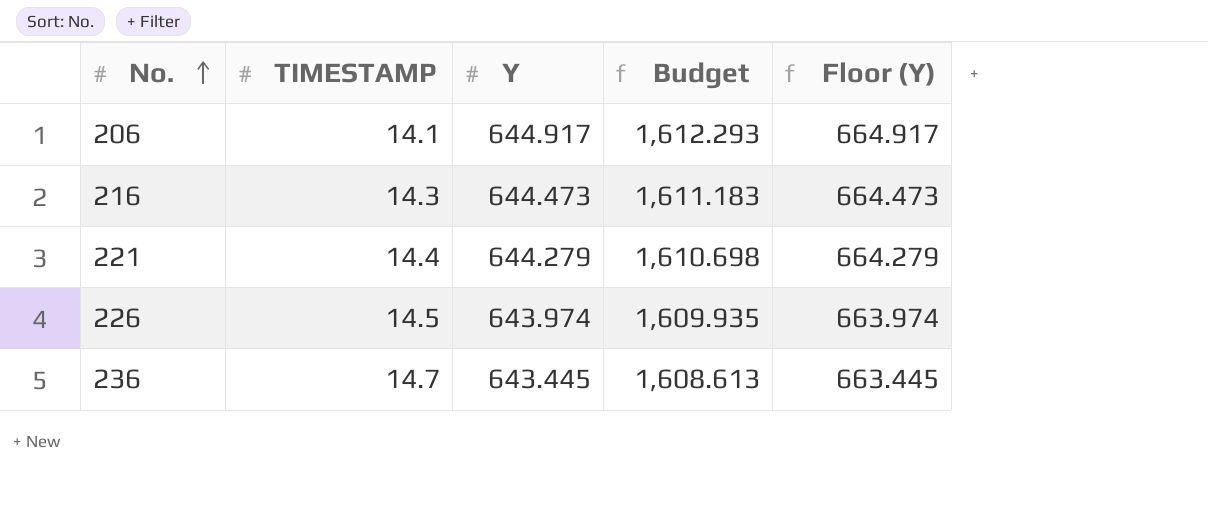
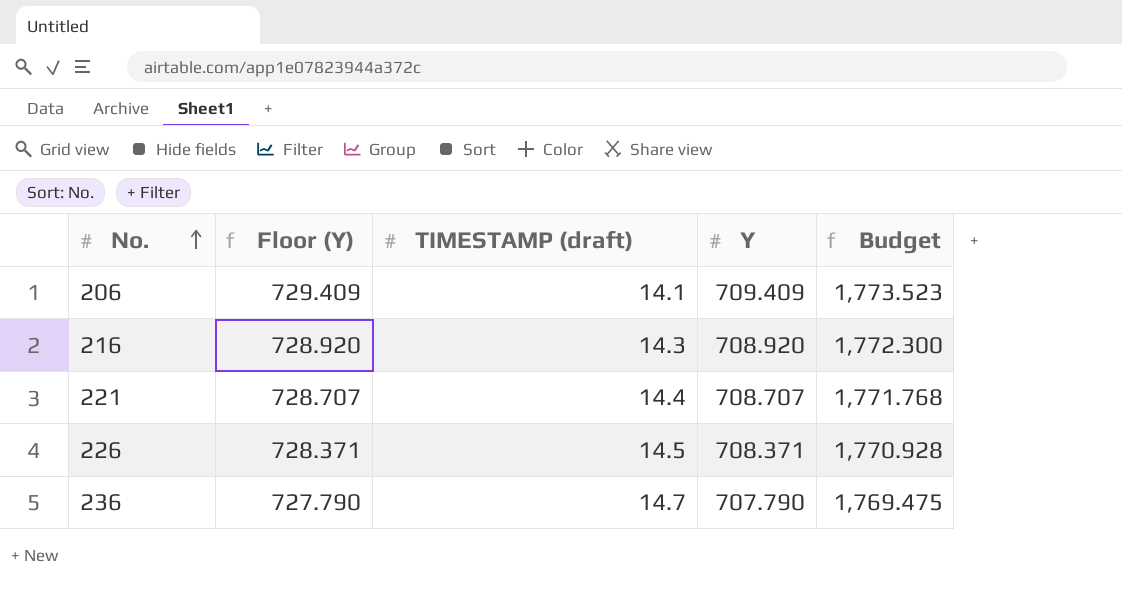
column Floor (Y) | position: 5 -> 2
column name: TIMESTAMP -> TIMESTAMP (draft)
206 | Floor (Y): 664.917 -> 729.409
206 | Y: 644.917 -> 709.409
206 | Budget: 1,612.293 -> 1,773.523
216 | Floor (Y): 664.473 -> 728.920
216 | Y: 644.473 -> 708.920
216 | Budget: 1,611.183 -> 1,772.300
221 | Floor (Y): 664.279 -> 728.707
221 | Y: 644.279 -> 708.707
221 | Budget: 1,610.698 -> 1,771.768
226 | Floor (Y): 663.974 -> 728.371
226 | Y: 643.974 -> 708.371
226 | Budget: 1,609.935 -> 1,770.928
236 | Floor (Y): 663.445 -> 727.790
236 | Y: 643.445 -> 707.790
236 | Budget: 1,608.613 -> 1,769.475

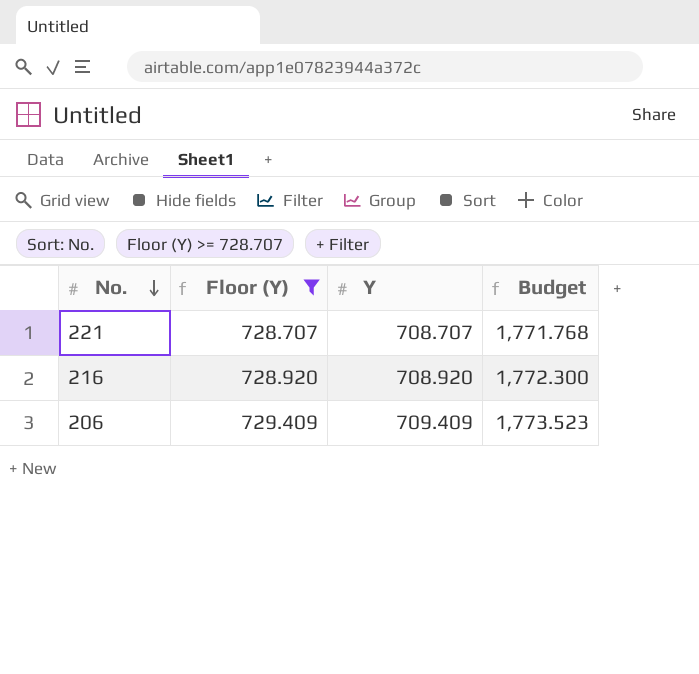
filter: none -> Floor (Y) >= 728.707
row order: No. ascending -> No. descending
column TIMESTAMP (draft) | position: 3 -> none

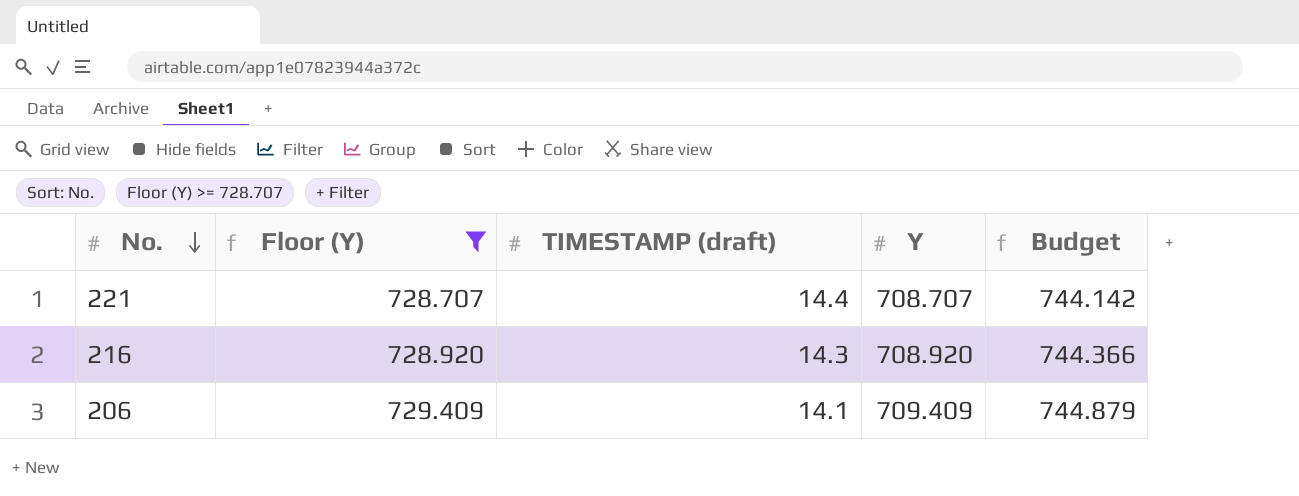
column TIMESTAMP (draft) | position: none -> 3
column Budget | formula: [Y] * 2.5 -> [Y] * 1.05

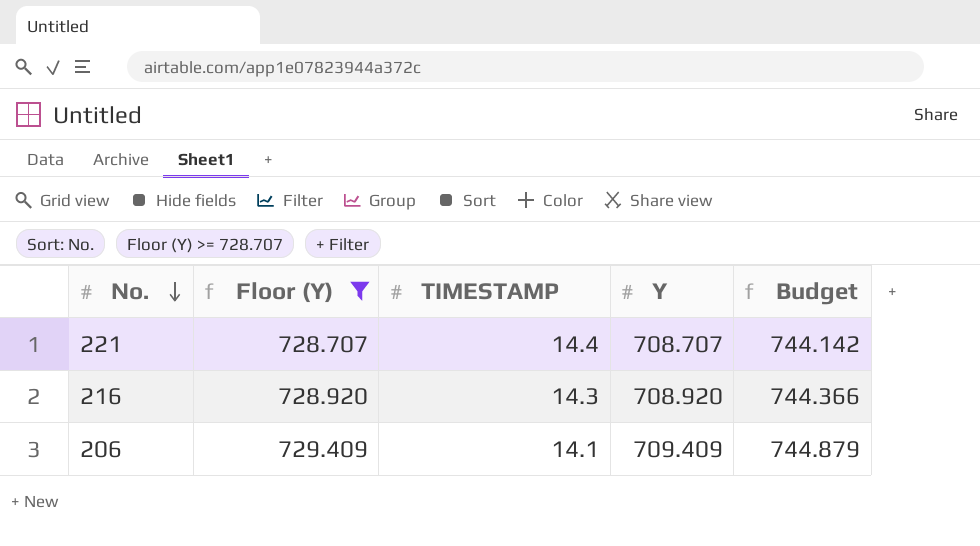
column name: TIMESTAMP (draft) -> TIMESTAMP

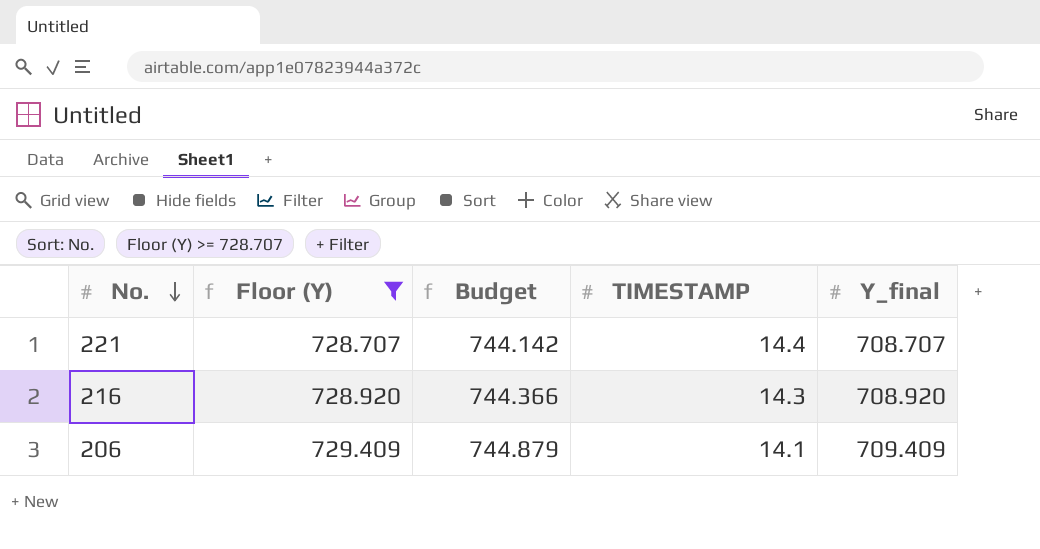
column Budget | position: 5 -> 3
column name: Y -> Y_final

